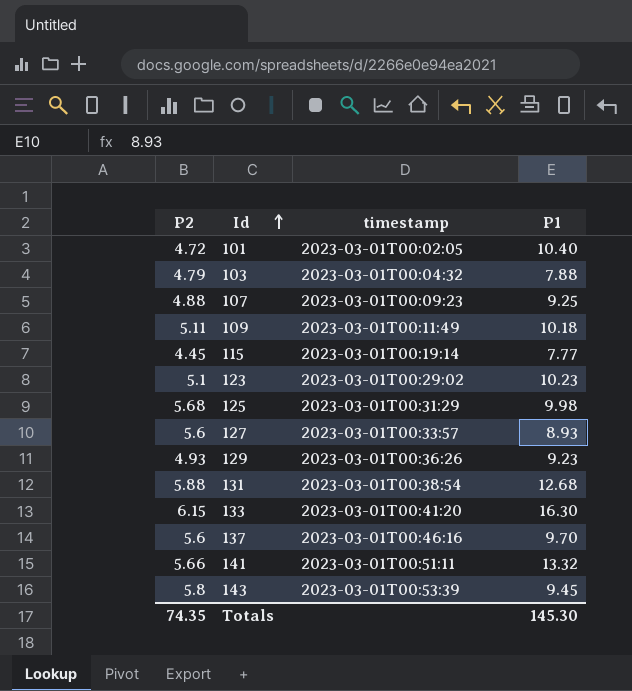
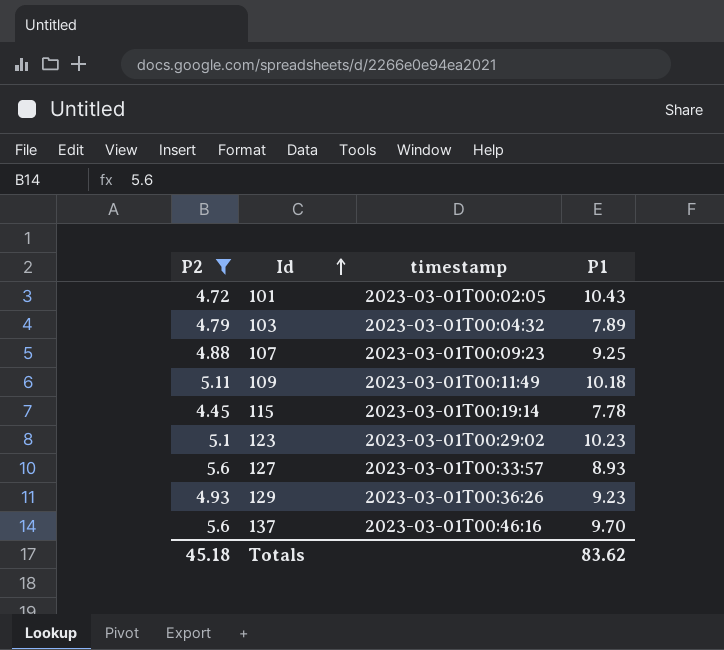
filter: none -> P2 <= 5.6
101 | P1: 10.40 -> 10.43
103 | P1: 7.88 -> 7.89
115 | P1: 7.77 -> 7.78
Totals | P2: 74.35 -> 45.18
Totals | P1: 145.30 -> 83.62

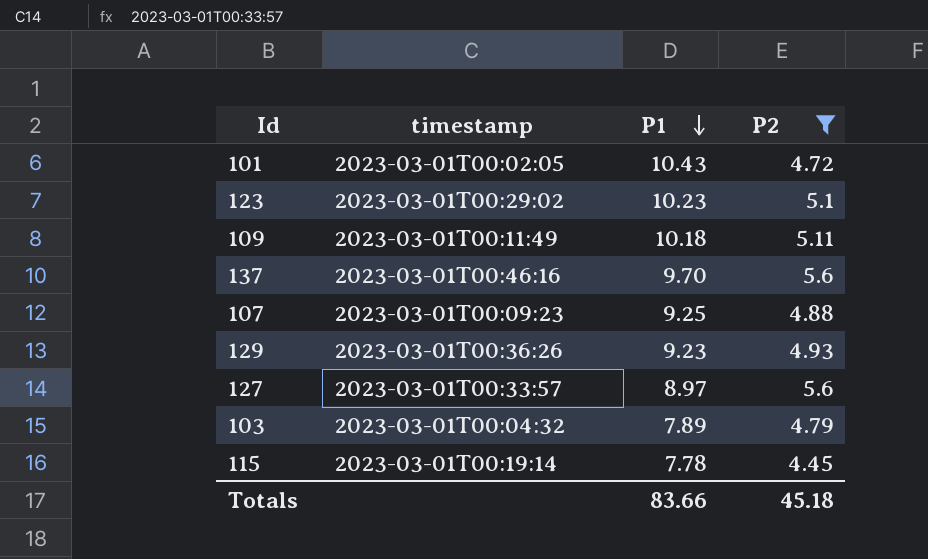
row order: Id ascending -> P1 descending
column P2 | position: 1 -> 4
127 | P1: 8.93 -> 8.97
Totals | P1: 83.62 -> 83.66

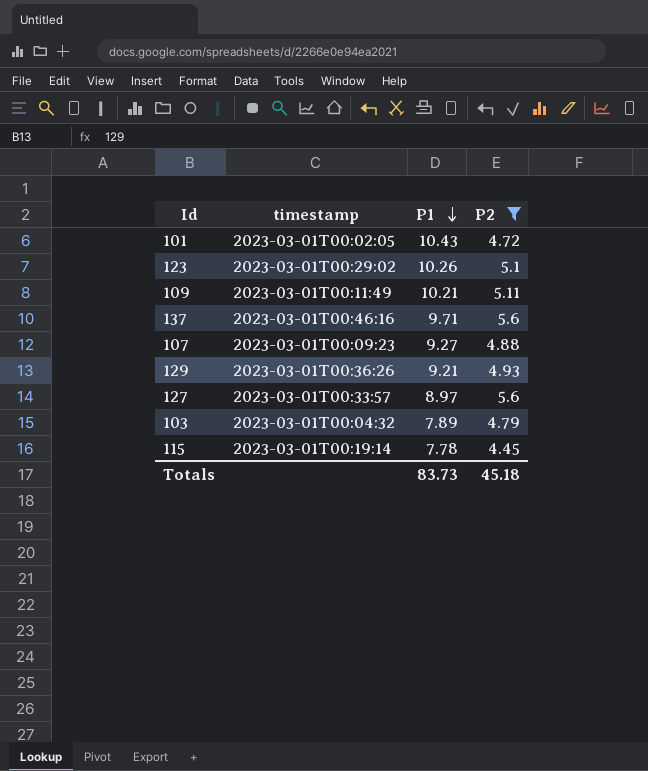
123 | P1: 10.23 -> 10.26
109 | P1: 10.18 -> 10.21
137 | P1: 9.70 -> 9.71
107 | P1: 9.25 -> 9.27
129 | P1: 9.23 -> 9.21
Totals | P1: 83.66 -> 83.73

